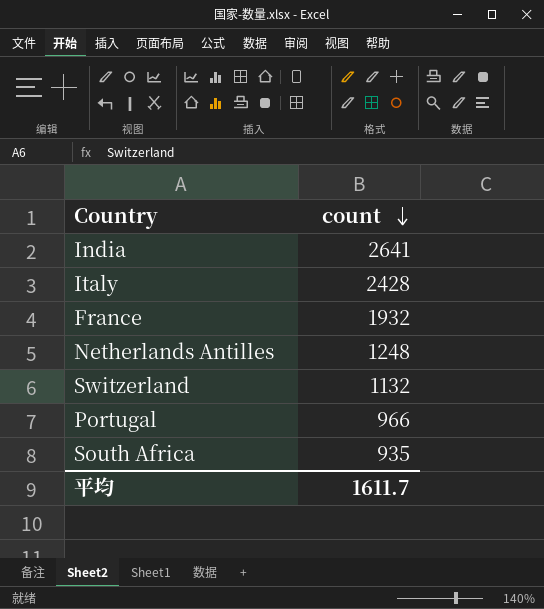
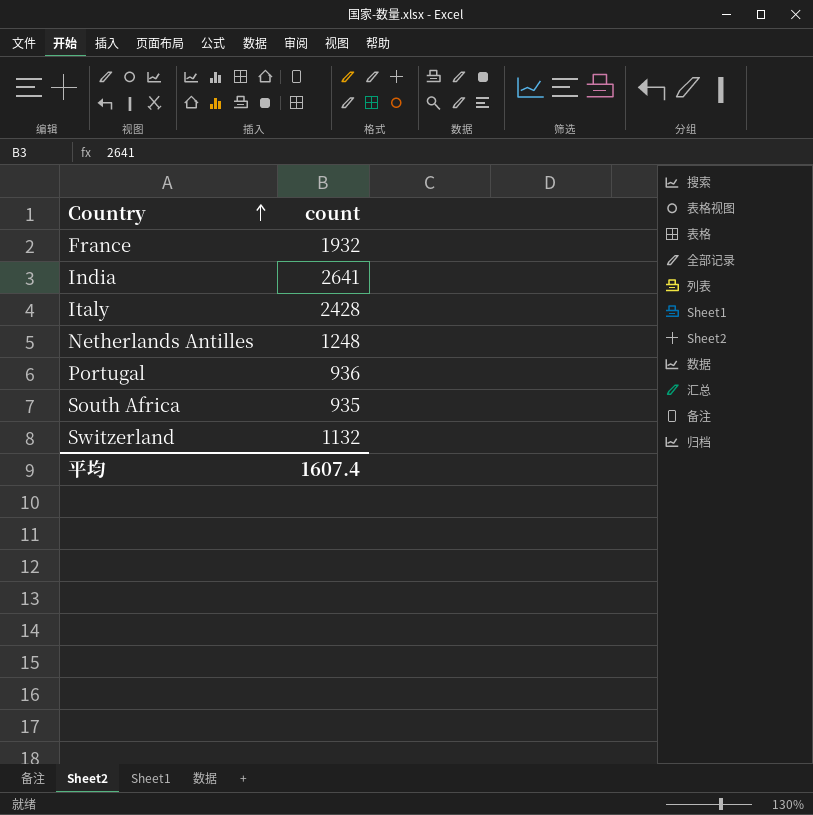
row order: count descending -> Country ascending
Portugal | count: 966 -> 936
平均 | count: 1611.7 -> 1607.4

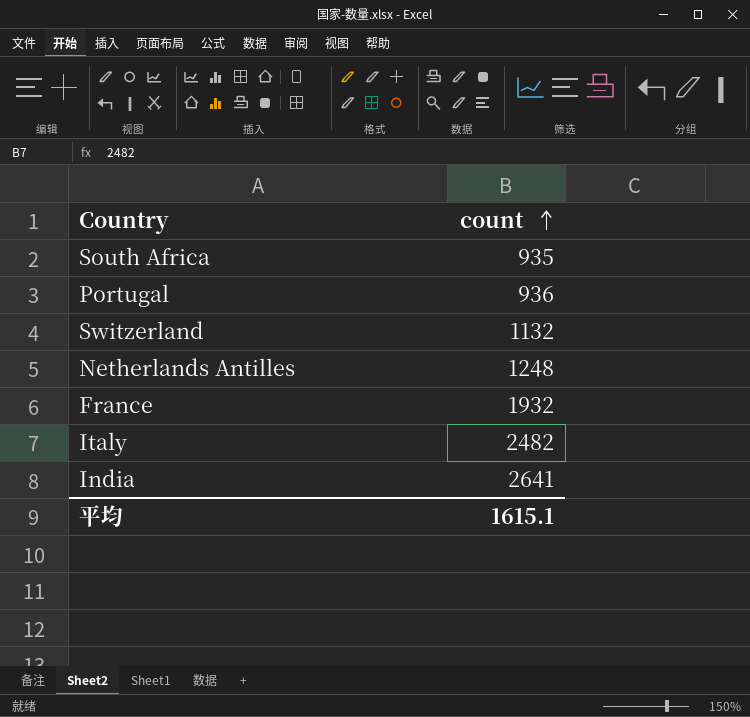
row order: Country ascending -> count ascending
Italy | count: 2428 -> 2482
平均 | count: 1607.4 -> 1615.1

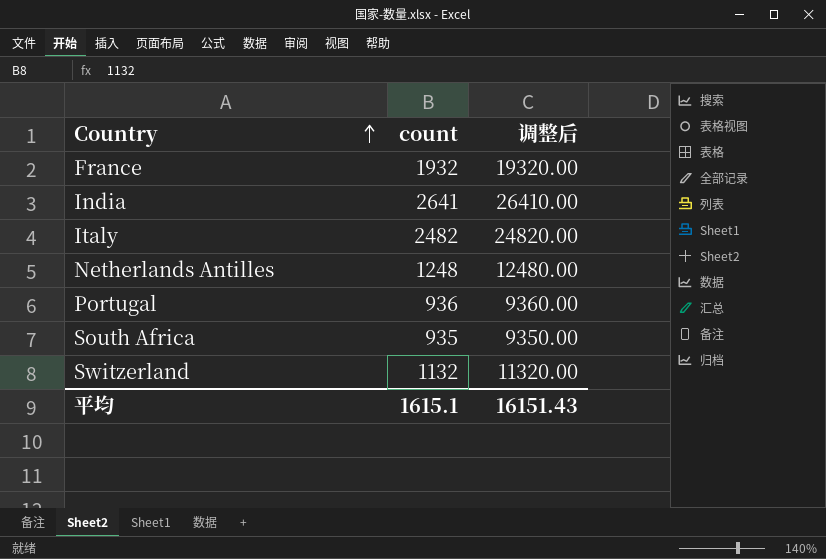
row order: count ascending -> Country ascending
column 调整后 | formula: none -> [count] * 10

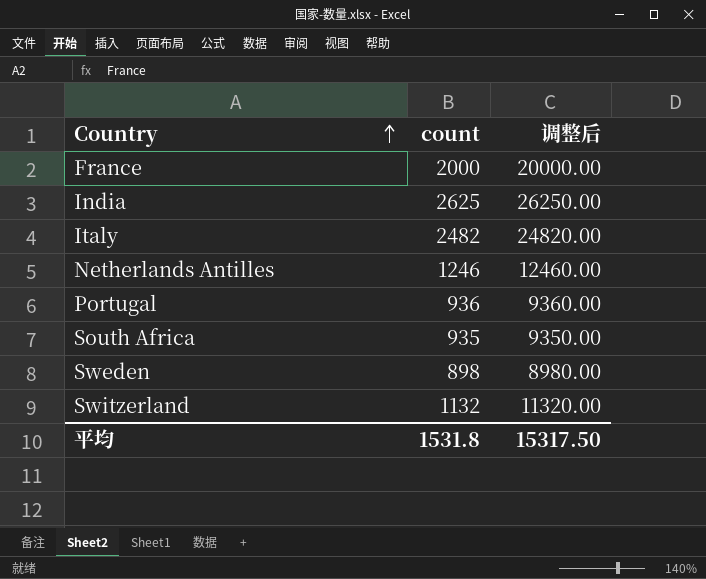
France | count: 1932 -> 2000
France | 调整后: 19320.00 -> 20000.00
India | count: 2641 -> 2625
India | 调整后: 26410.00 -> 26250.00
Netherlands Antilles | count: 1248 -> 1246
Netherlands Antilles | 调整后: 12480.00 -> 12460.00
row Sweden: none -> 898 | 8980.00
平均 | count: 1615.1 -> 1531.8
平均 | 调整后: 16151.43 -> 15317.50

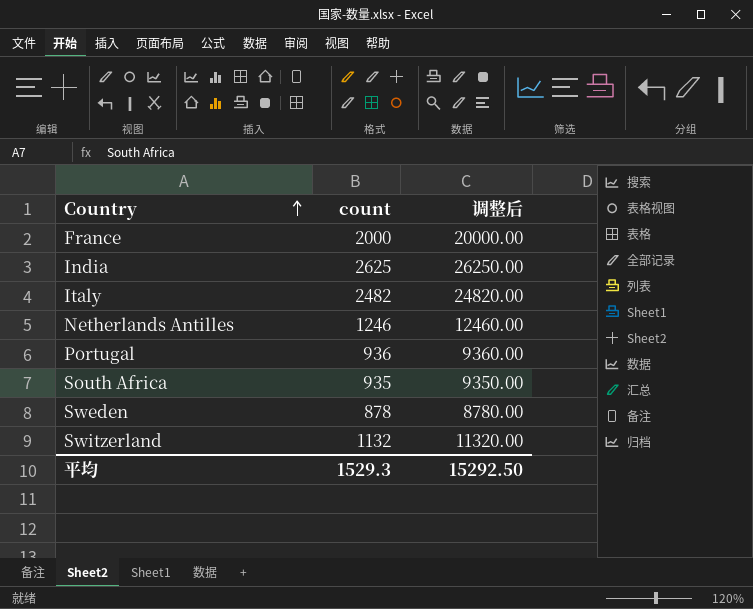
Sweden | count: 898 -> 878
Sweden | 调整后: 8980.00 -> 8780.00
平均 | count: 1531.8 -> 1529.3
平均 | 调整后: 15317.50 -> 15292.50

